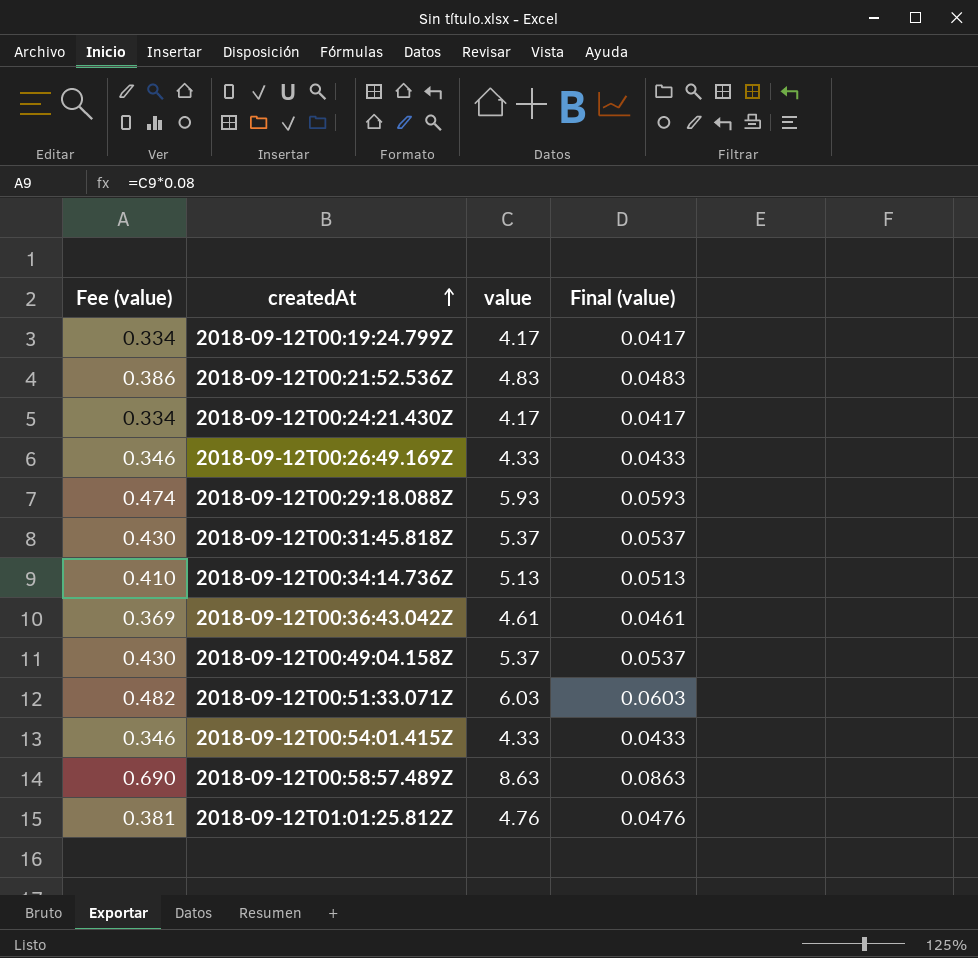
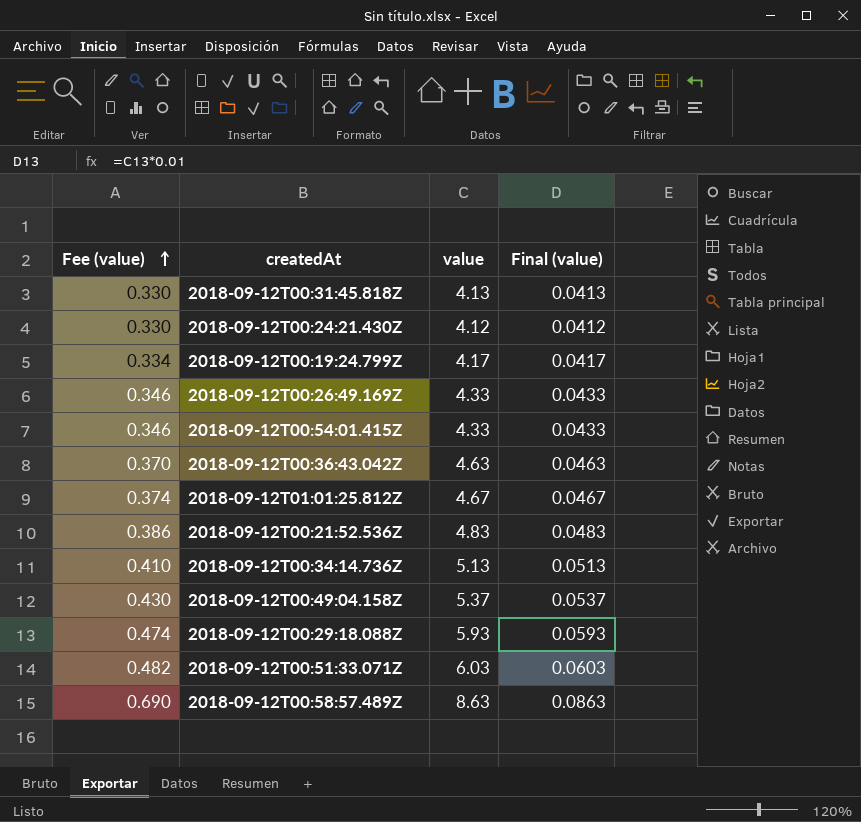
row order: createdAt ascending -> Fee (value) ascending
2018-09-12T00:31:45.818Z | Fee (value): 0.430 -> 0.330
2018-09-12T00:31:45.818Z | value: 5.37 -> 4.13
2018-09-12T00:31:45.818Z | Final (value): 0.0537 -> 0.0413
2018-09-12T00:24:21.430Z | Fee (value): 0.334 -> 0.330
2018-09-12T00:24:21.430Z | value: 4.17 -> 4.12
2018-09-12T00:24:21.430Z | Final (value): 0.0417 -> 0.0412
2018-09-12T00:36:43.042Z | Fee (value): 0.369 -> 0.370
2018-09-12T00:36:43.042Z | value: 4.61 -> 4.63
2018-09-12T00:36:43.042Z | Final (value): 0.0461 -> 0.0463
2018-09-12T01:01:25.812Z | Fee (value): 0.381 -> 0.374
2018-09-12T01:01:25.812Z | value: 4.76 -> 4.67
2018-09-12T01:01:25.812Z | Final (value): 0.0476 -> 0.0467

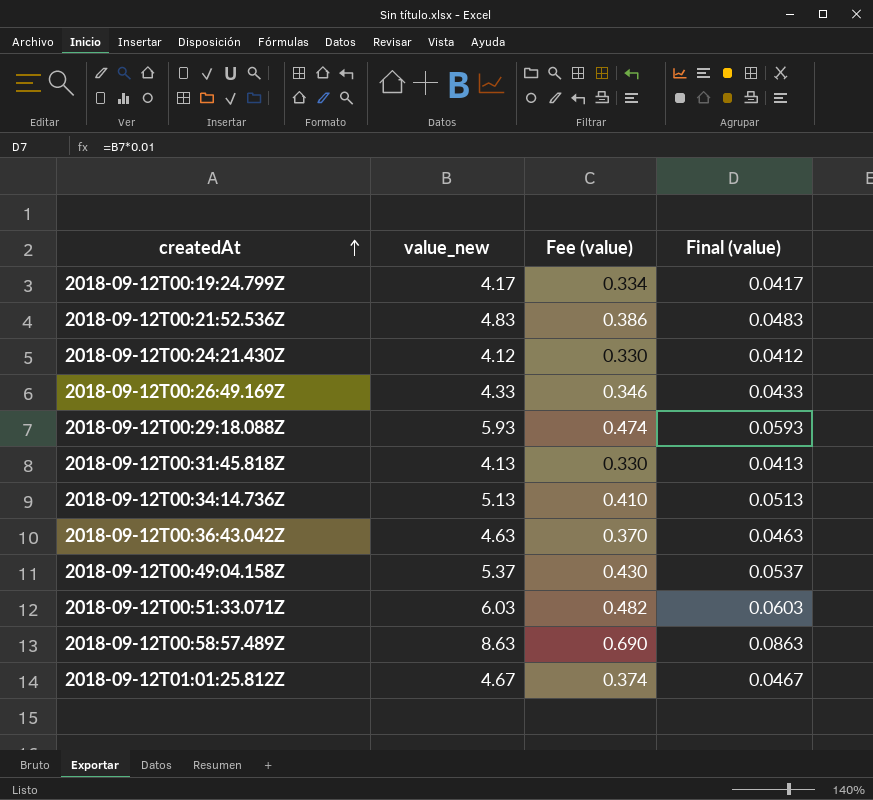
row order: Fee (value) ascending -> createdAt ascending
column name: value -> value_new
column Fee (value) | position: 1 -> 3
row 2018-09-12T00:54:01.415Z: 0.346 | 4.33 | 0.0433 -> none

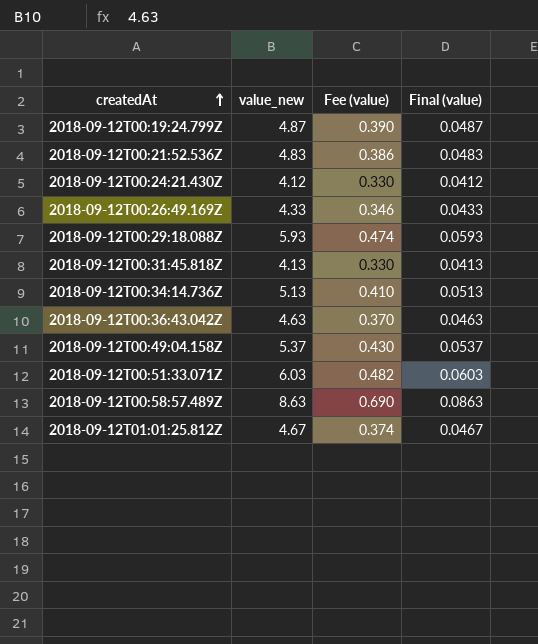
2018-09-12T00:19:24.799Z | value_new: 4.17 -> 4.87
2018-09-12T00:19:24.799Z | Fee (value): 0.334 -> 0.390
2018-09-12T00:19:24.799Z | Final (value): 0.0417 -> 0.0487

